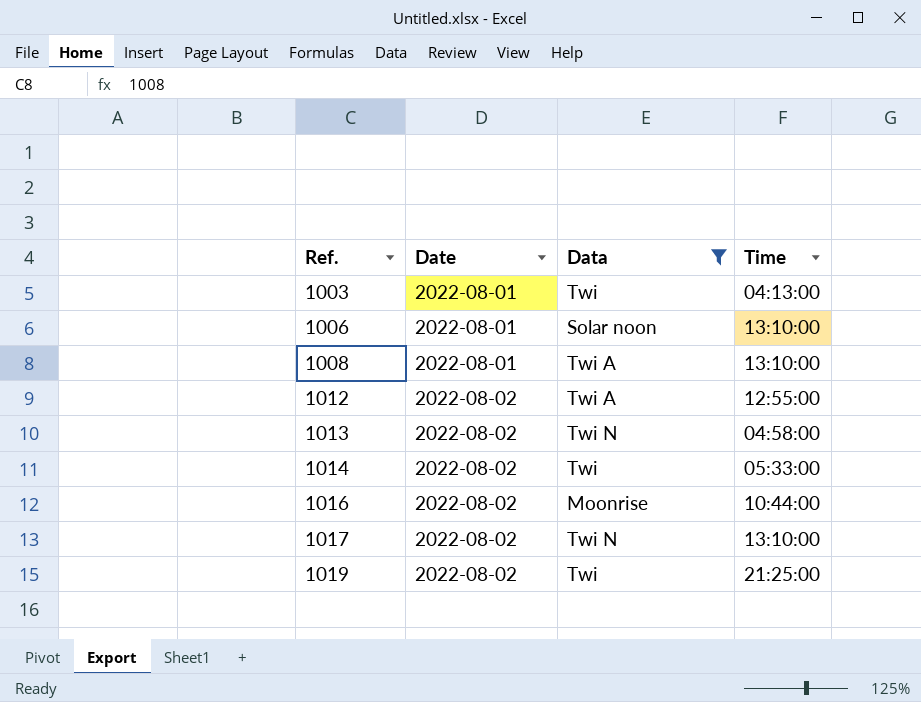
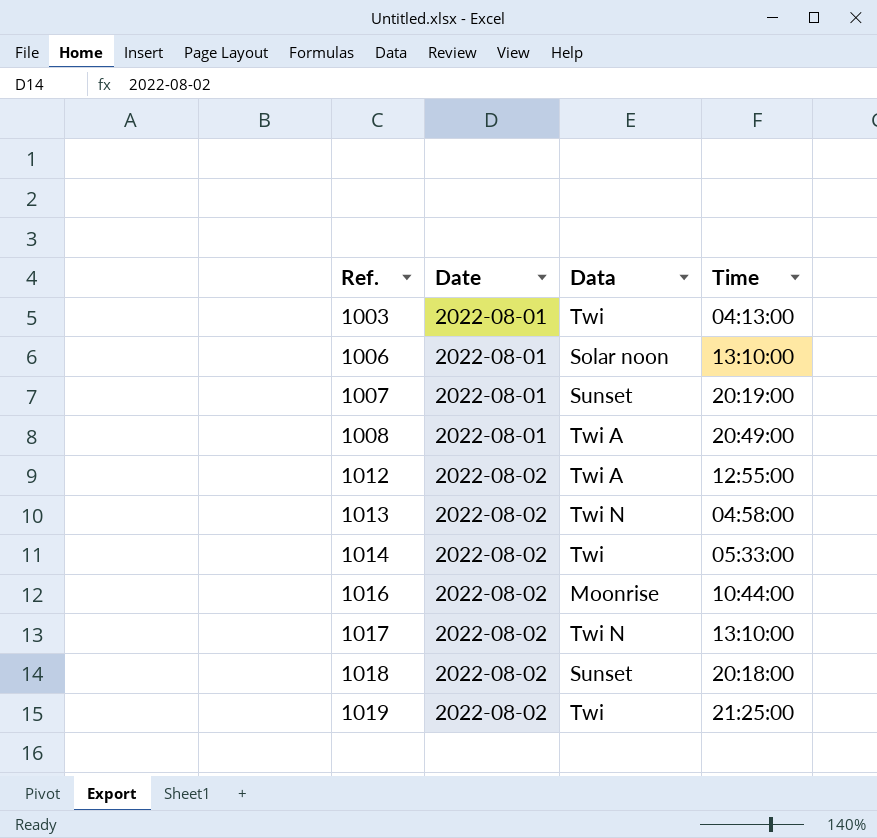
filter: Data != Sunset -> none
1008 | Time: 13:10:00 -> 20:49:00

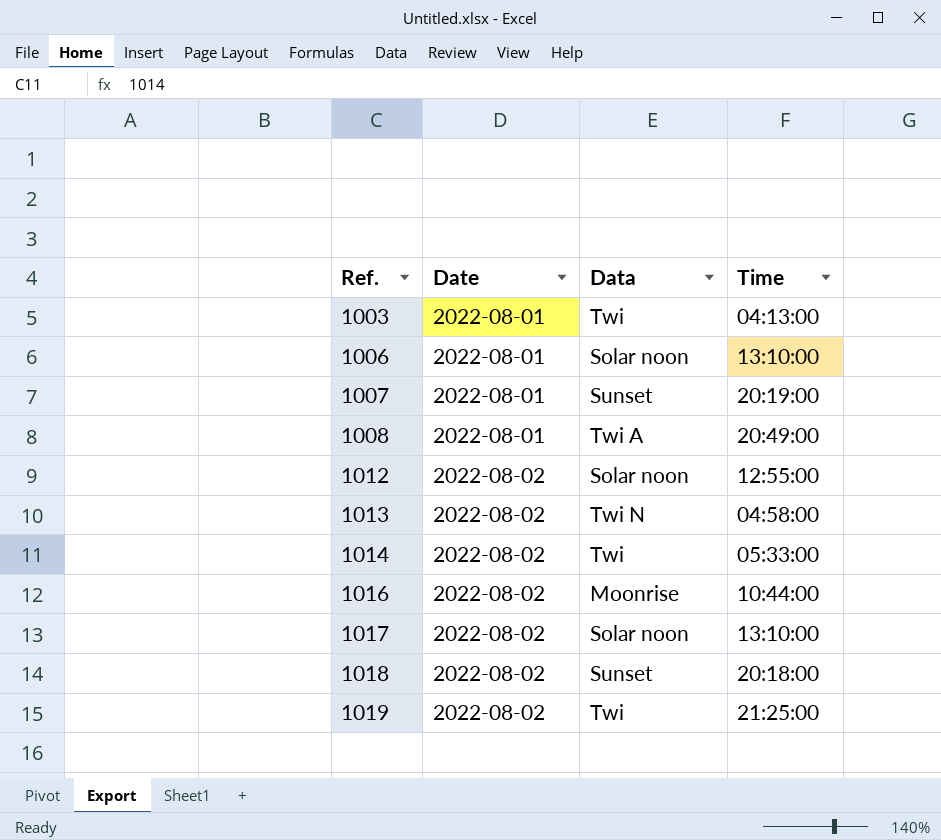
1012 | Data: Twi A -> Solar noon
1017 | Data: Twi N -> Solar noon

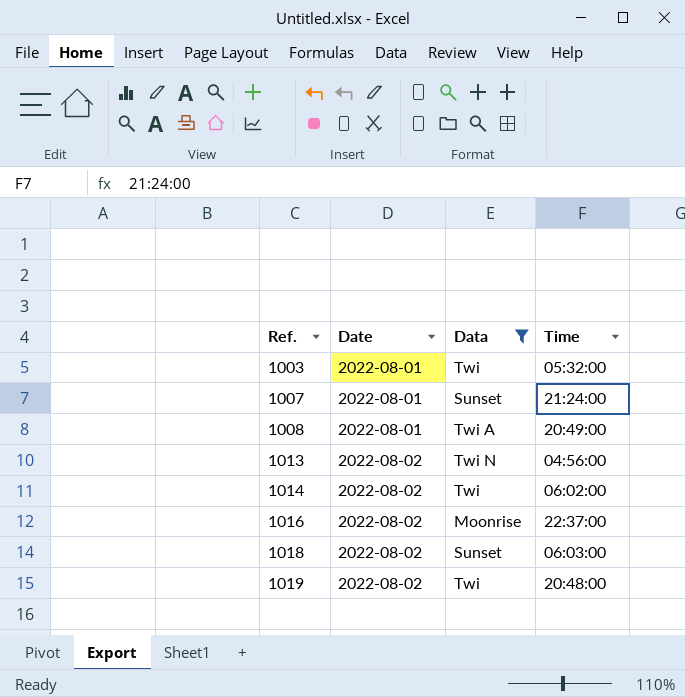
filter: none -> Data != Solar noon
1003 | Time: 04:13:00 -> 05:32:00
1007 | Time: 20:19:00 -> 21:24:00
1013 | Time: 04:58:00 -> 04:56:00
1014 | Time: 05:33:00 -> 06:02:00
1016 | Time: 10:44:00 -> 22:37:00
1018 | Time: 20:18:00 -> 06:03:00
1019 | Time: 21:25:00 -> 20:48:00

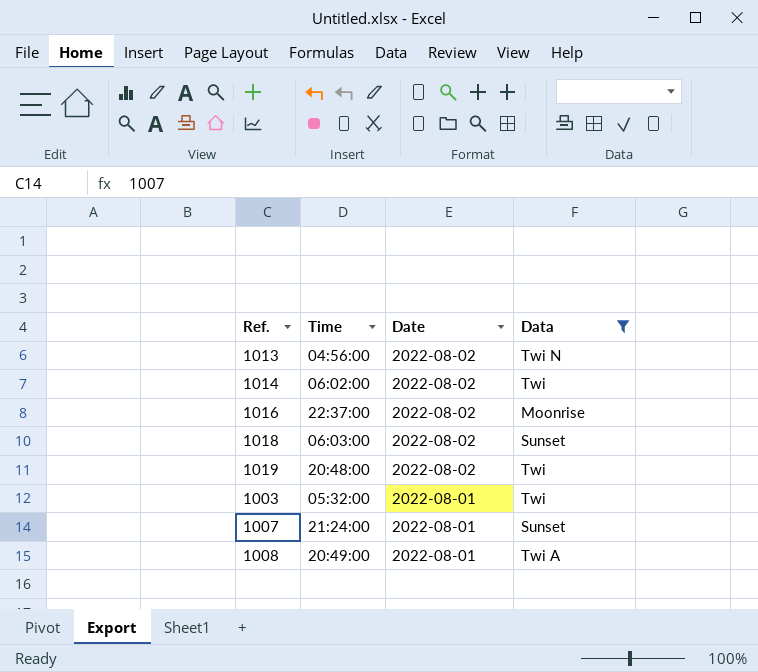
row order: Ref. ascending -> Date descending
column Time | position: 4 -> 2

